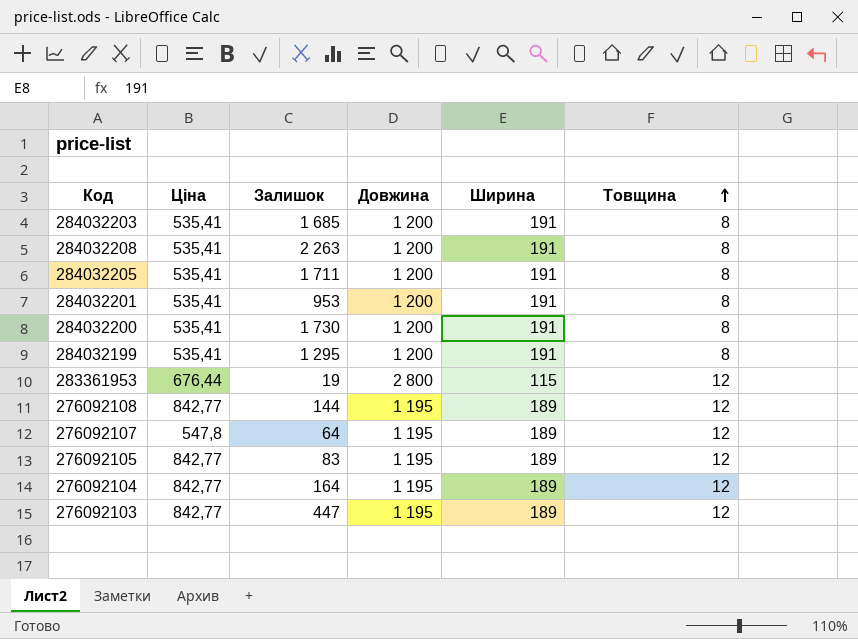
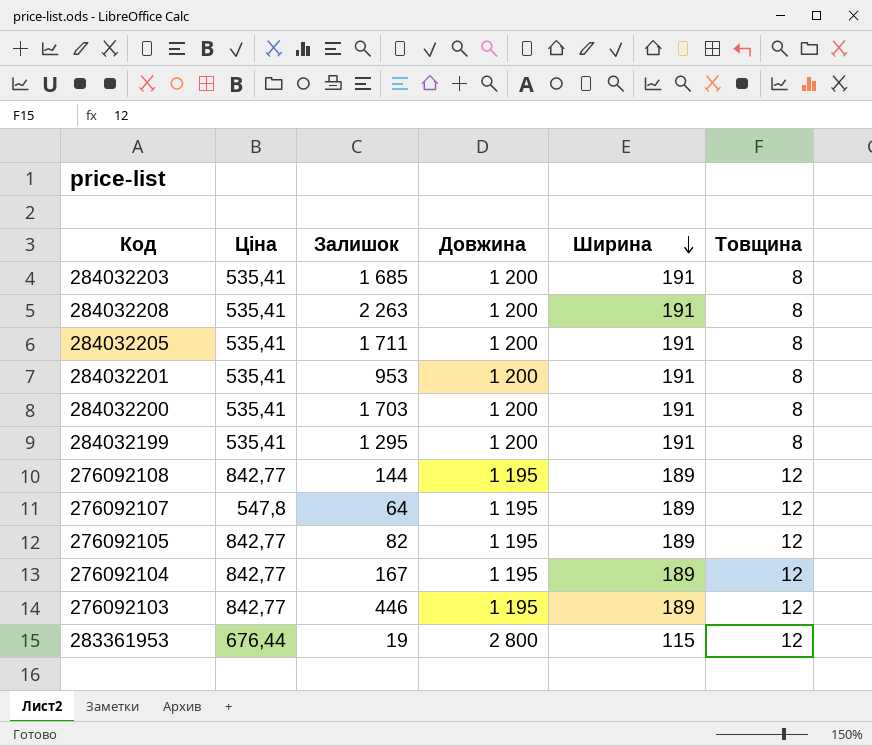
row order: Товщина ascending -> Ширина descending
284032200 | Залишок: 1 730 -> 1 703
276092105 | Залишок: 83 -> 82
276092104 | Залишок: 164 -> 167
276092103 | Залишок: 447 -> 446

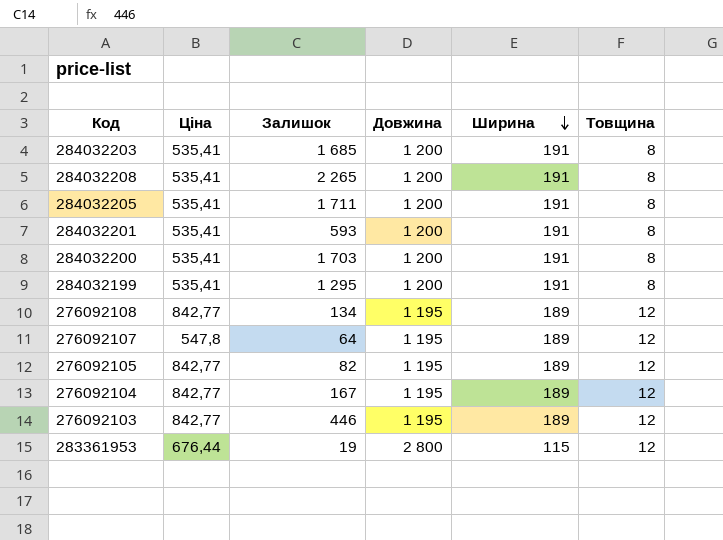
284032208 | Залишок: 2 263 -> 2 265
284032201 | Залишок: 953 -> 593
276092108 | Залишок: 144 -> 134

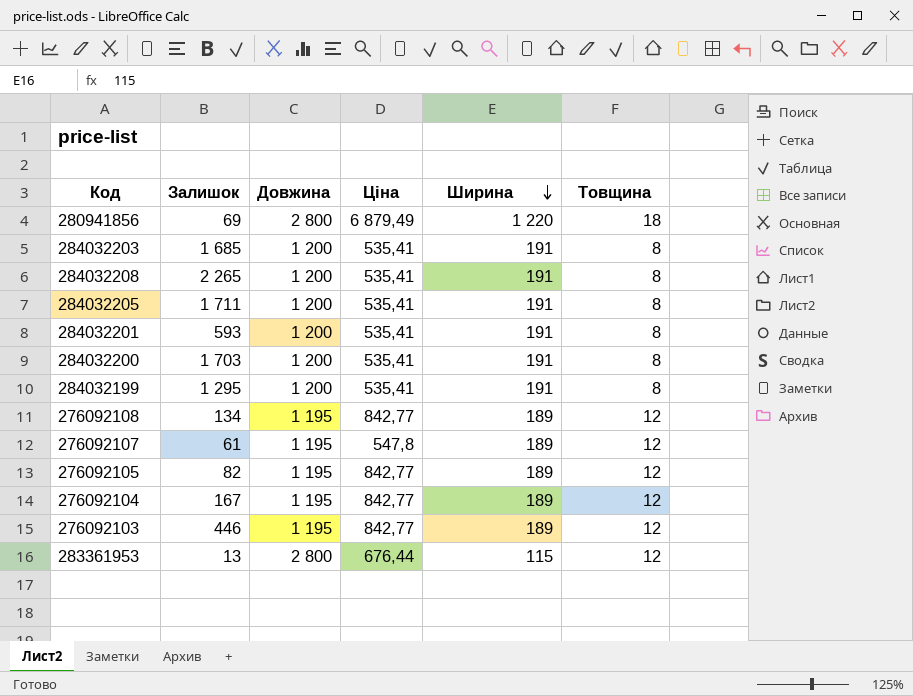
column Ціна | position: 2 -> 4
row 280941856: none -> 69 | 2 800 | 6 879,49 | 1 220 | 18
276092107 | Залишок: 64 -> 61
283361953 | Залишок: 19 -> 13

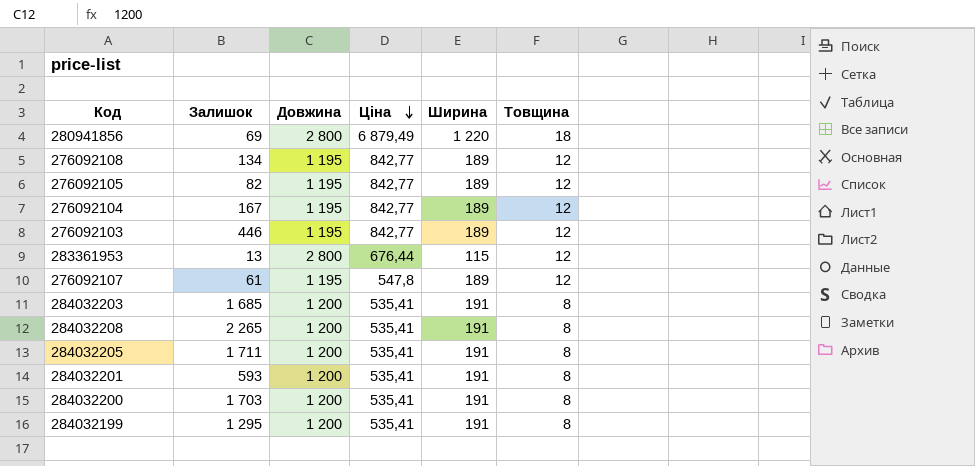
row order: Ширина descending -> Ціна descending

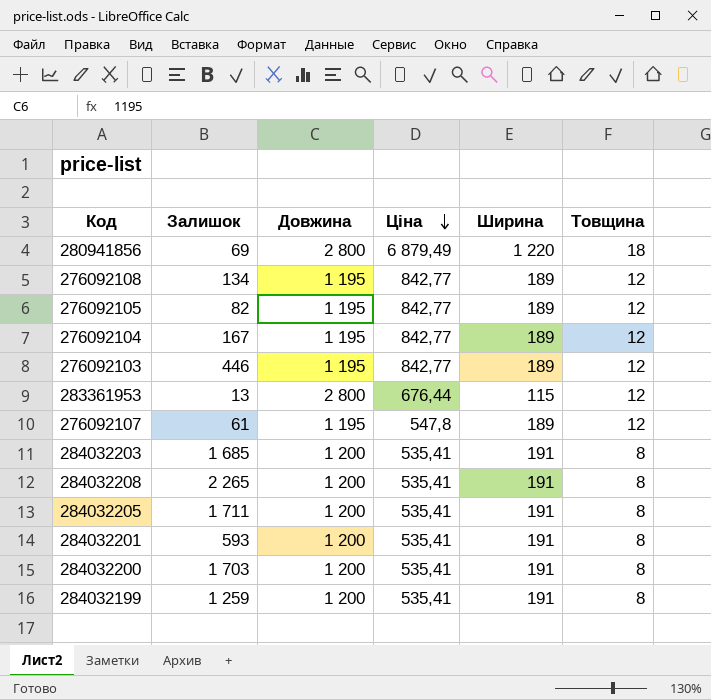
284032199 | Залишок: 1 295 -> 1 259

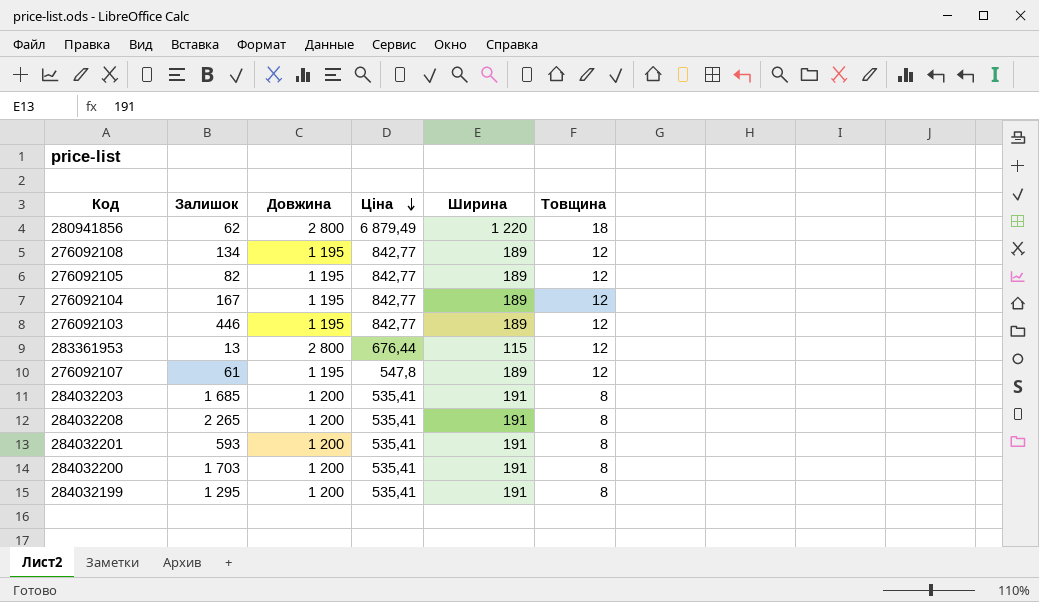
row 284032205: 1 711 | 1 200 | 535,41 | 191 | 8 -> none
280941856 | Залишок: 69 -> 62
284032199 | Залишок: 1 259 -> 1 295

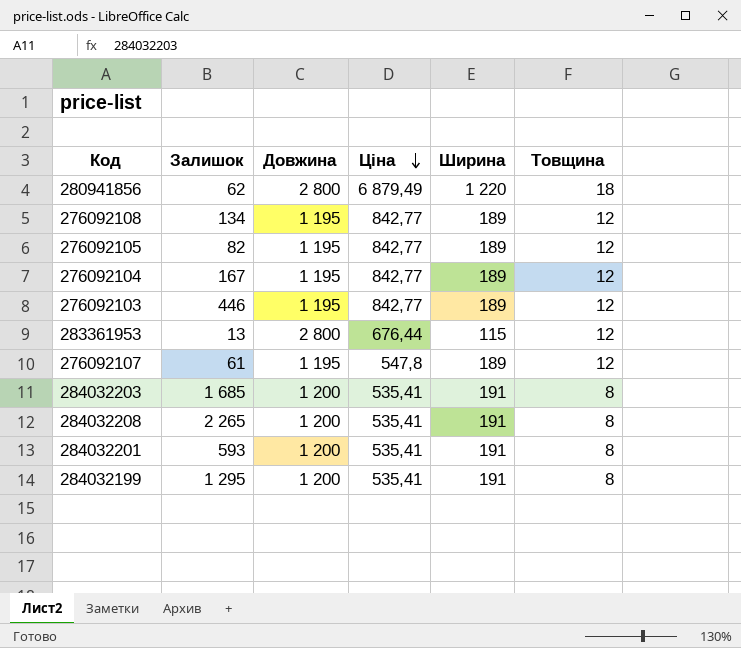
row 284032200: 1 703 | 1 200 | 535,41 | 191 | 8 -> none

